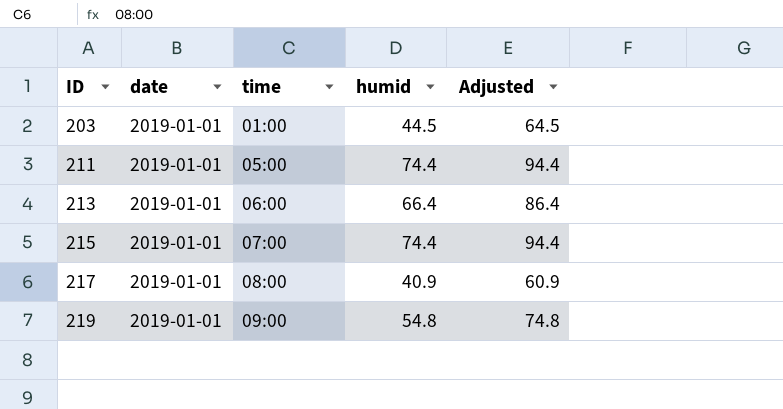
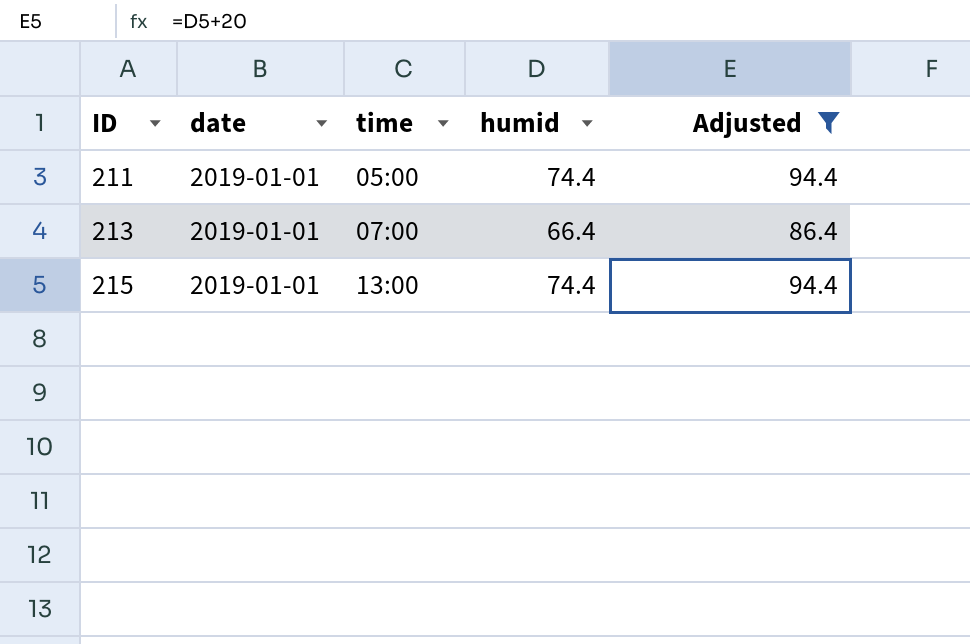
filter: none -> Adjusted >= 86.4
213 | time: 06:00 -> 07:00
215 | time: 07:00 -> 13:00

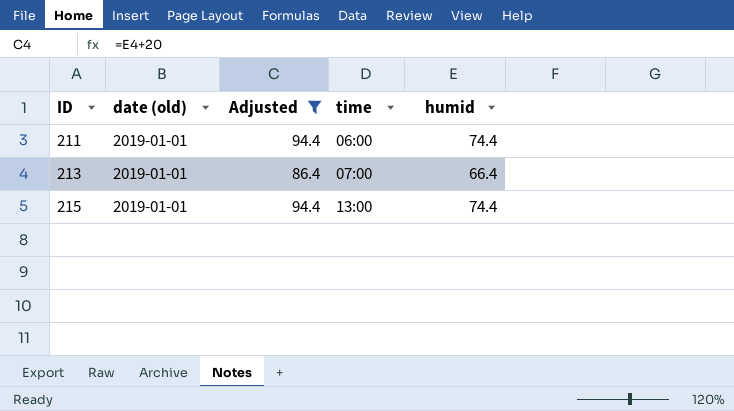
column name: date -> date (old)
column Adjusted | position: 5 -> 3
211 | time: 05:00 -> 06:00

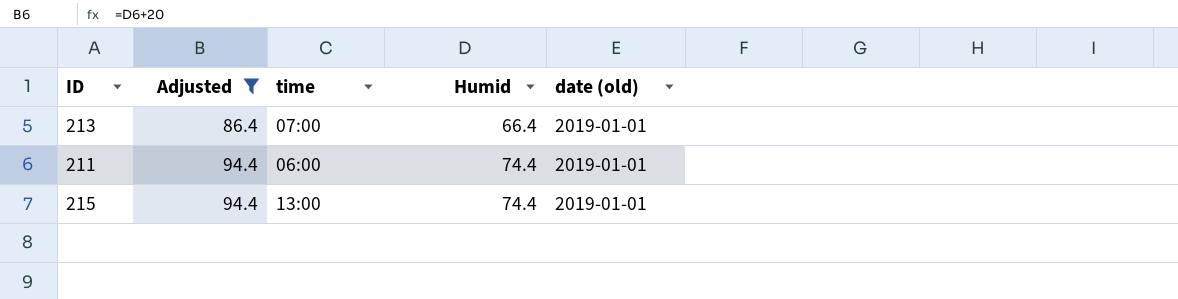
row order: ID ascending -> Adjusted ascending
column name: humid -> Humid
column date (old) | position: 2 -> 5

